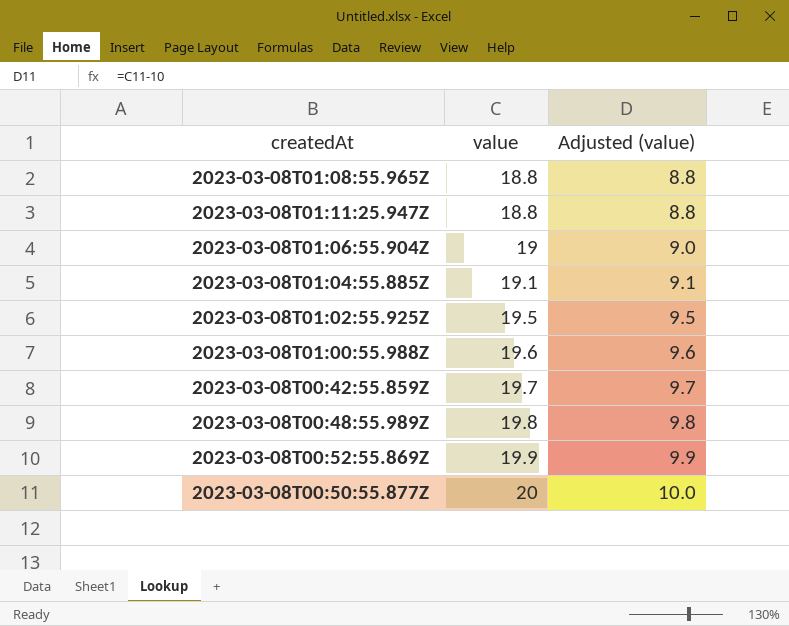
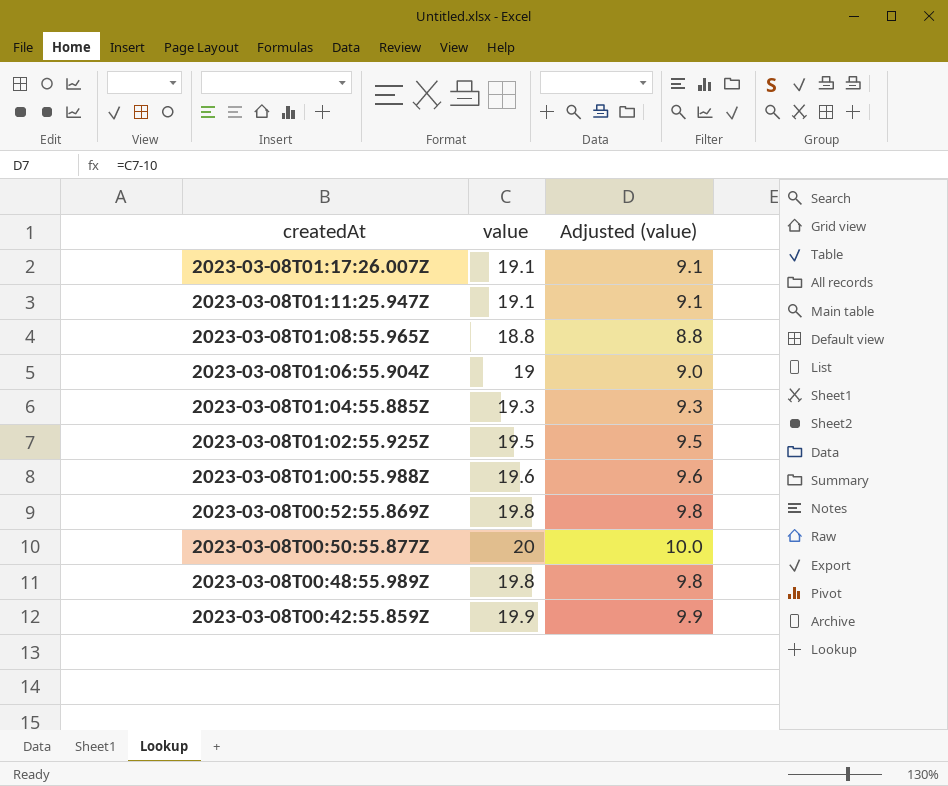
row order: value ascending -> createdAt descending
row 2023-03-08T01:17:26.007Z: none -> 19.1 | 9.1
2023-03-08T01:11:25.947Z | value: 18.8 -> 19.1
2023-03-08T01:11:25.947Z | Adjusted (value): 8.8 -> 9.1
2023-03-08T01:04:55.885Z | value: 19.1 -> 19.3
2023-03-08T01:04:55.885Z | Adjusted (value): 9.1 -> 9.3
2023-03-08T00:52:55.869Z | value: 19.9 -> 19.8
2023-03-08T00:52:55.869Z | Adjusted (value): 9.9 -> 9.8
2023-03-08T00:42:55.859Z | value: 19.7 -> 19.9
2023-03-08T00:42:55.859Z | Adjusted (value): 9.7 -> 9.9

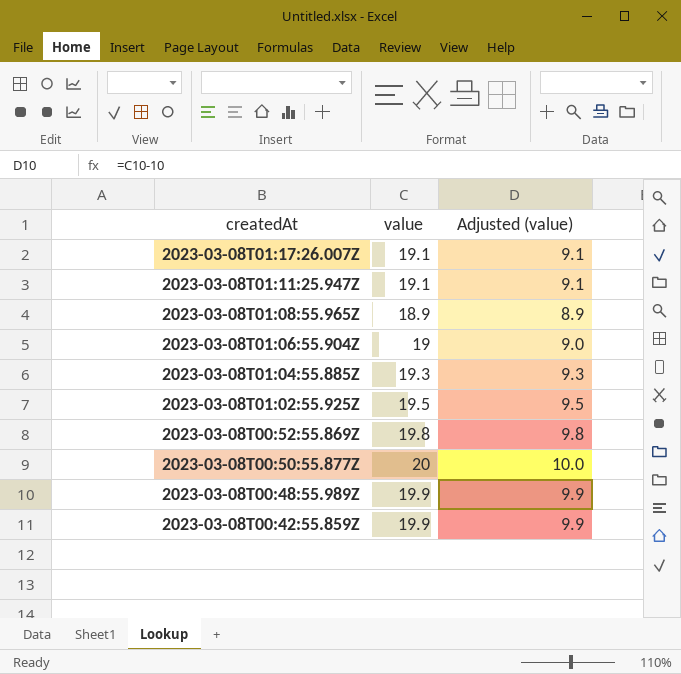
row 2023-03-08T01:00:55.988Z: 19.6 | 9.6 -> none
2023-03-08T01:08:55.965Z | value: 18.8 -> 18.9
2023-03-08T01:08:55.965Z | Adjusted (value): 8.8 -> 8.9
2023-03-08T00:48:55.989Z | value: 19.8 -> 19.9
2023-03-08T00:48:55.989Z | Adjusted (value): 9.8 -> 9.9

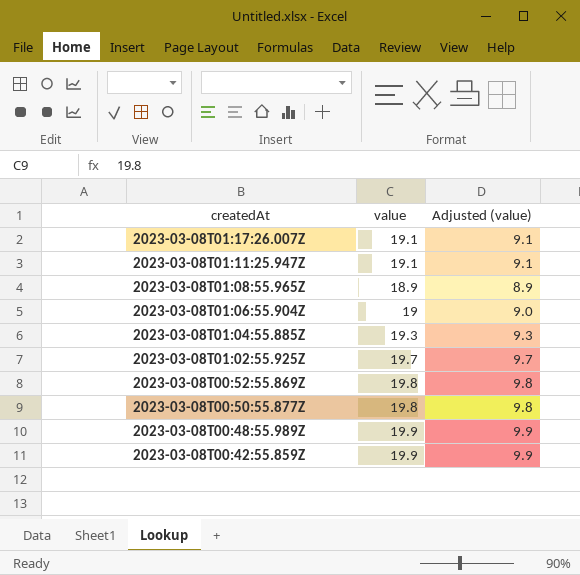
2023-03-08T01:02:55.925Z | value: 19.5 -> 19.7
2023-03-08T01:02:55.925Z | Adjusted (value): 9.5 -> 9.7
2023-03-08T00:50:55.877Z | value: 20 -> 19.8
2023-03-08T00:50:55.877Z | Adjusted (value): 10.0 -> 9.8

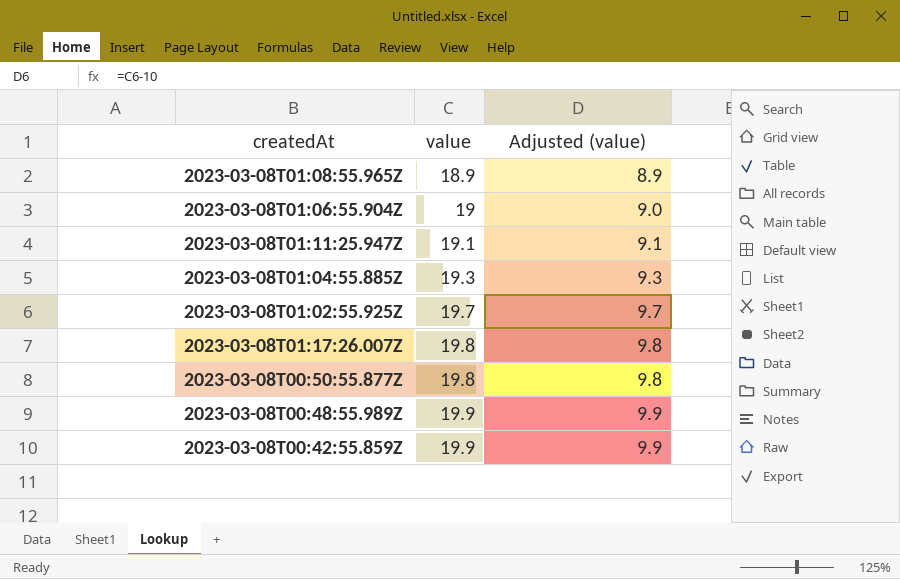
row order: createdAt descending -> value ascending
row 2023-03-08T00:52:55.869Z: 19.8 | 9.8 -> none
2023-03-08T01:17:26.007Z | value: 19.1 -> 19.8
2023-03-08T01:17:26.007Z | Adjusted (value): 9.1 -> 9.8

